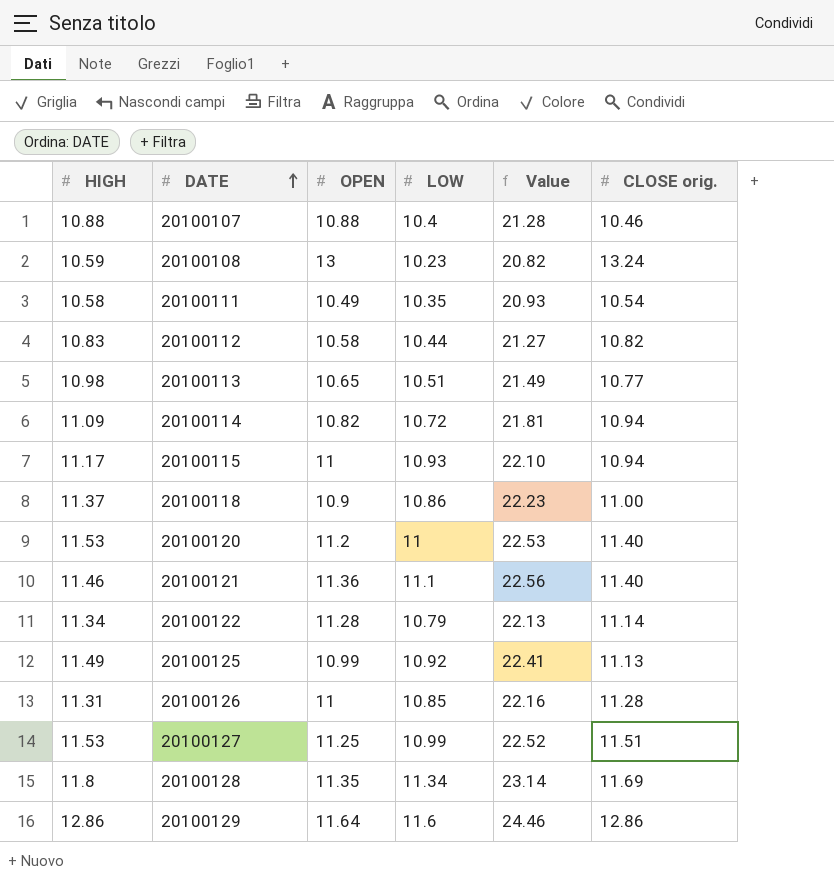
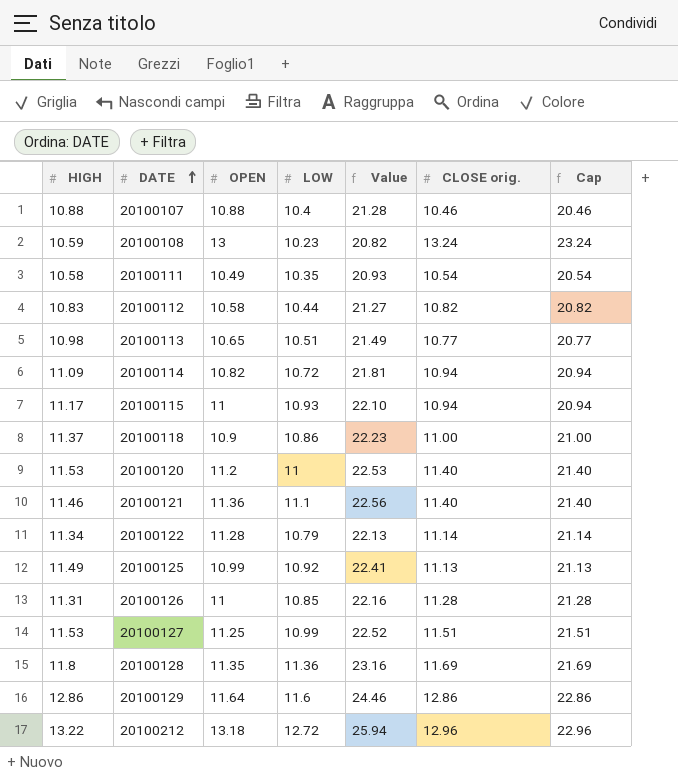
column Cap | formula: none -> [CLOSE orig.] + 10
20100128 | LOW: 11.34 -> 11.36
20100128 | Value: 23.14 -> 23.16
row 20100212: none -> 13.22 | 13.18 | 12.72 | 25.94 | 12.96 | 22.96

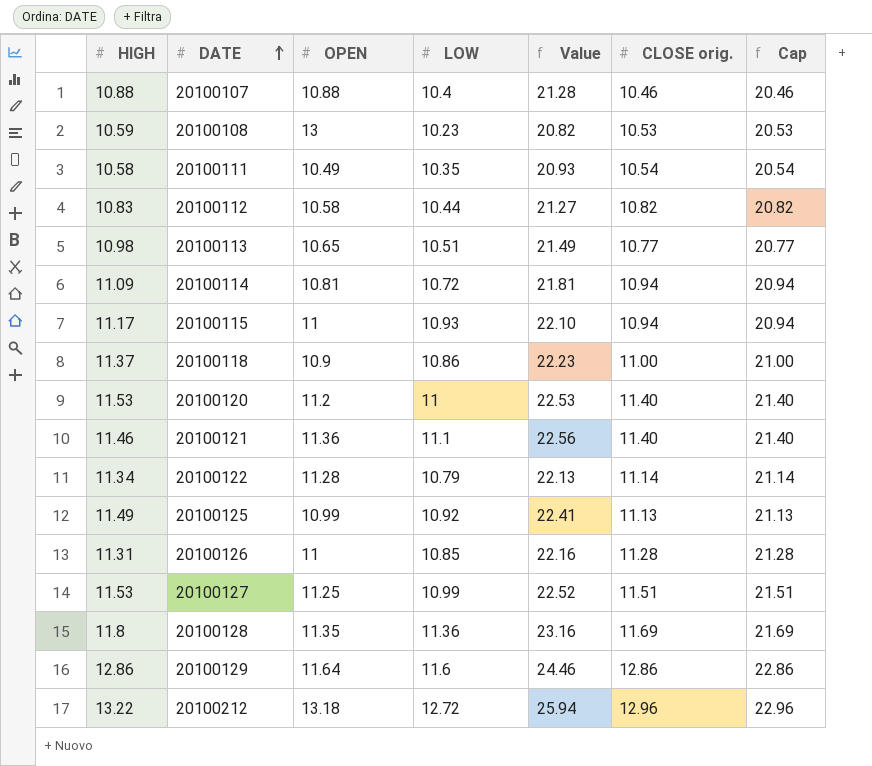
20100108 | CLOSE orig.: 13.24 -> 10.53
20100108 | Cap: 23.24 -> 20.53
20100114 | OPEN: 10.82 -> 10.81

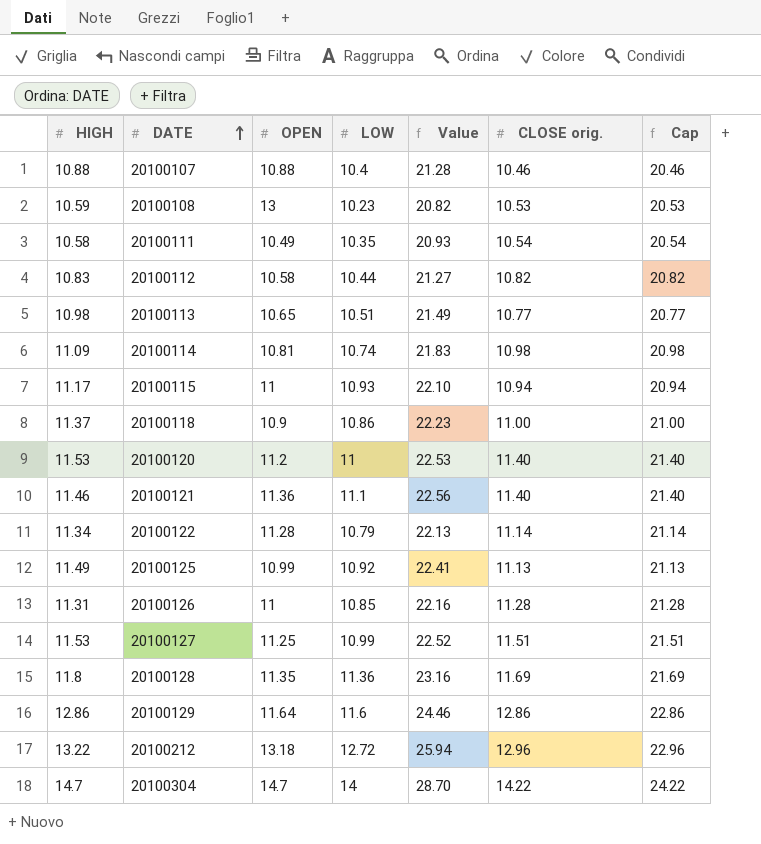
20100114 | LOW: 10.72 -> 10.74
20100114 | Value: 21.81 -> 21.83
20100114 | CLOSE orig.: 10.94 -> 10.98
20100114 | Cap: 20.94 -> 20.98
row 20100304: none -> 14.7 | 14.7 | 14 | 28.70 | 14.22 | 24.22

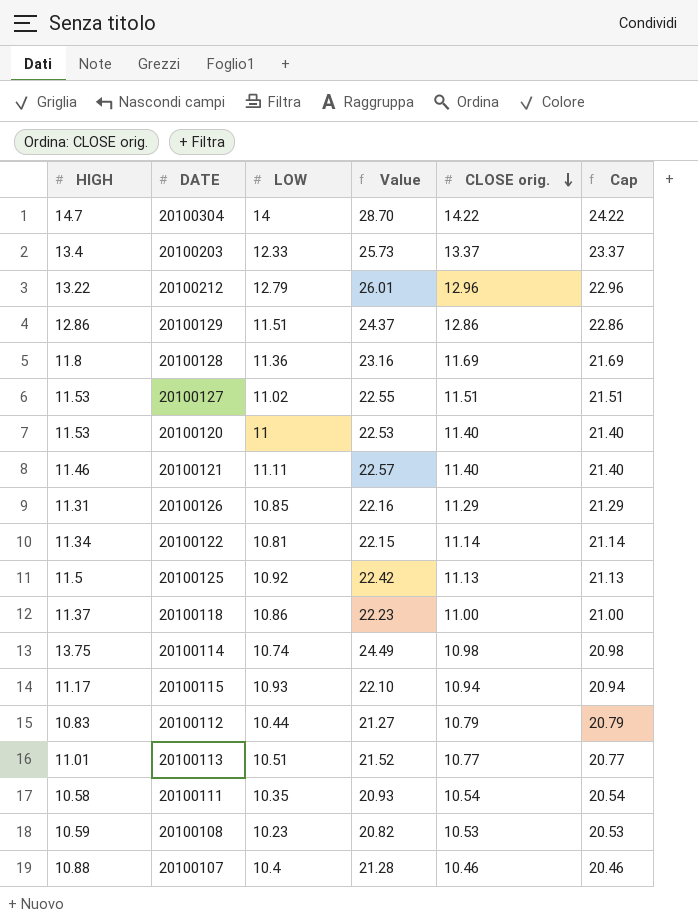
row order: DATE ascending -> CLOSE orig. descending
column OPEN | position: 3 -> none
row 20100203: none -> 13.4 | 12.33 | 25.73 | 13.37 | 23.37
20100212 | LOW: 12.72 -> 12.79
20100212 | Value: 25.94 -> 26.01
20100129 | LOW: 11.6 -> 11.51
20100129 | Value: 24.46 -> 24.37
20100127 | LOW: 10.99 -> 11.02
20100127 | Value: 22.52 -> 22.55
20100121 | LOW: 11.1 -> 11.11
20100121 | Value: 22.56 -> 22.57
20100126 | CLOSE orig.: 11.28 -> 11.29
20100126 | Cap: 21.28 -> 21.29
20100122 | LOW: 10.79 -> 10.81
20100122 | Value: 22.13 -> 22.15
20100125 | HIGH: 11.49 -> 11.5
20100125 | Value: 22.41 -> 22.42
20100114 | HIGH: 11.09 -> 13.75
20100114 | Value: 21.83 -> 24.49
20100112 | CLOSE orig.: 10.82 -> 10.79
20100112 | Cap: 20.82 -> 20.79
20100113 | HIGH: 10.98 -> 11.01
20100113 | Value: 21.49 -> 21.52

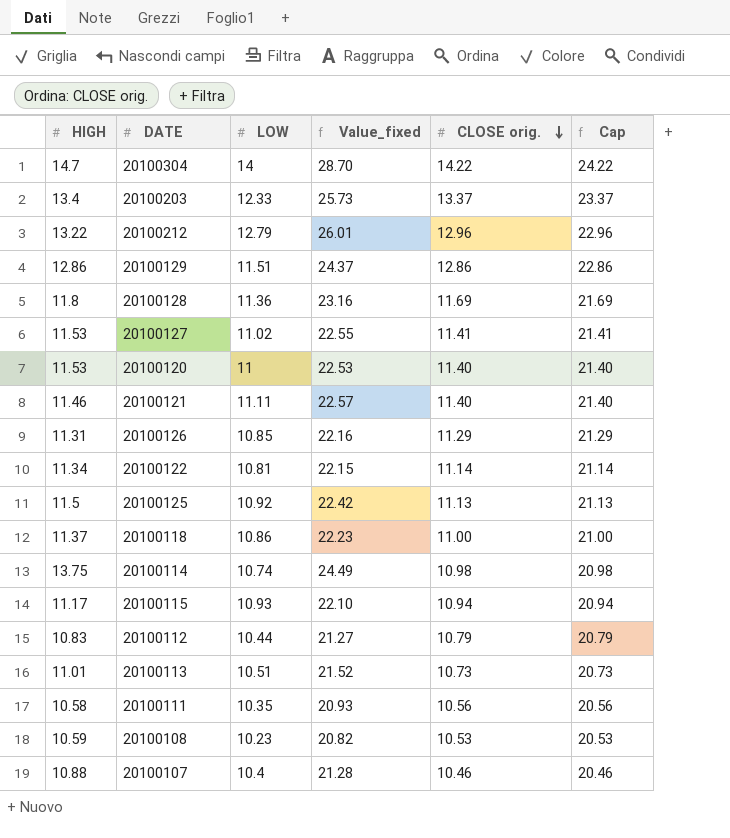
column name: Value -> Value_fixed
20100127 | CLOSE orig.: 11.51 -> 11.41
20100127 | Cap: 21.51 -> 21.41
20100113 | CLOSE orig.: 10.77 -> 10.73
20100113 | Cap: 20.77 -> 20.73
20100111 | CLOSE orig.: 10.54 -> 10.56
20100111 | Cap: 20.54 -> 20.56

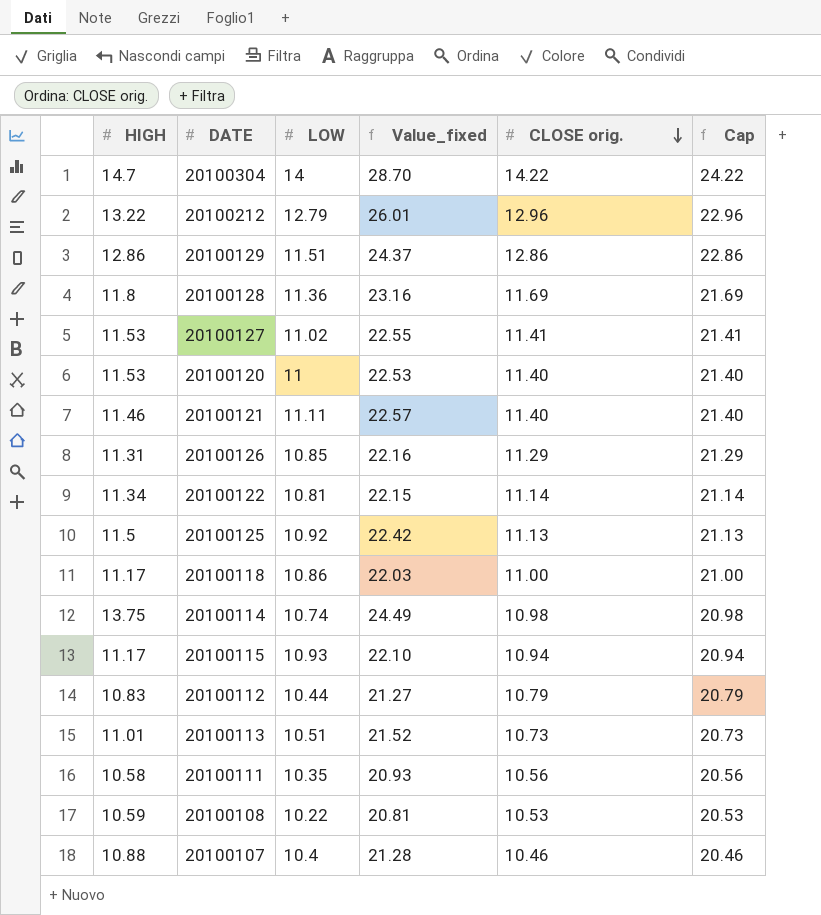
row 20100203: 13.4 | 12.33 | 25.73 | 13.37 | 23.37 -> none
20100118 | HIGH: 11.37 -> 11.17
20100118 | Value_fixed: 22.23 -> 22.03
20100108 | LOW: 10.23 -> 10.22
20100108 | Value_fixed: 20.82 -> 20.81

